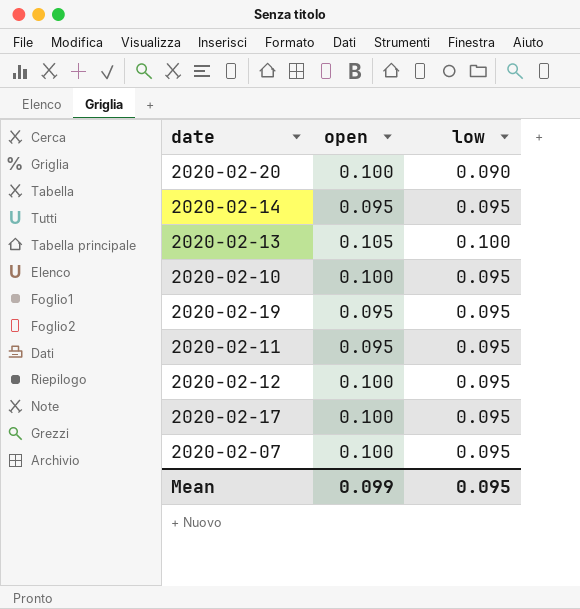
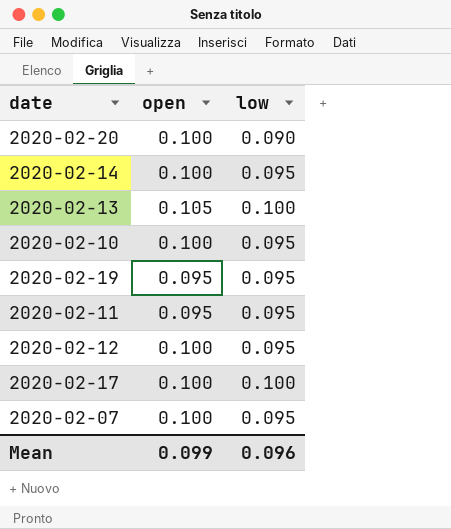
2020-02-14 | open: 0.095 -> 0.100
2020-02-17 | low: 0.095 -> 0.100
Mean | low: 0.095 -> 0.096

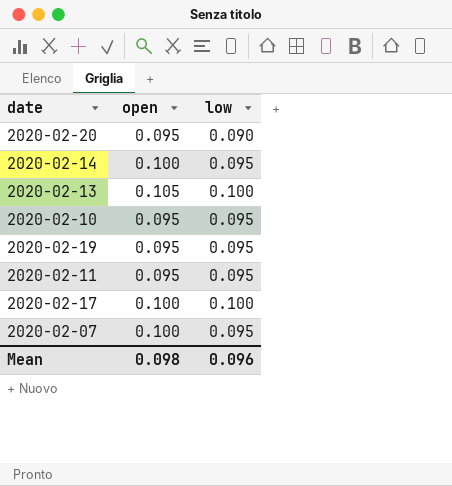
row 2020-02-12: 0.100 | 0.095 -> none
2020-02-20 | open: 0.100 -> 0.095
2020-02-10 | open: 0.100 -> 0.095
Mean | open: 0.099 -> 0.098

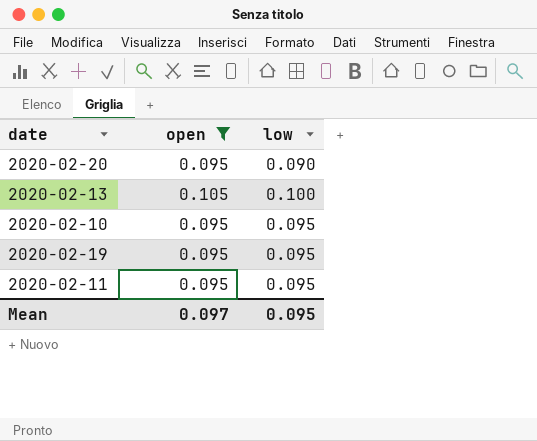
filter: none -> open != 0.100
Mean | open: 0.098 -> 0.097
Mean | low: 0.096 -> 0.095

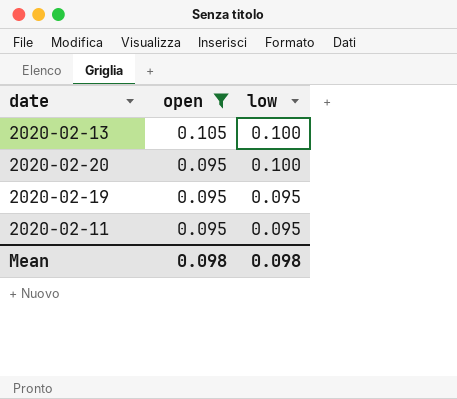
row order: none -> open descending
row 2020-02-10: 0.095 | 0.095 -> none
2020-02-20 | low: 0.090 -> 0.100
Mean | open: 0.097 -> 0.098
Mean | low: 0.095 -> 0.098

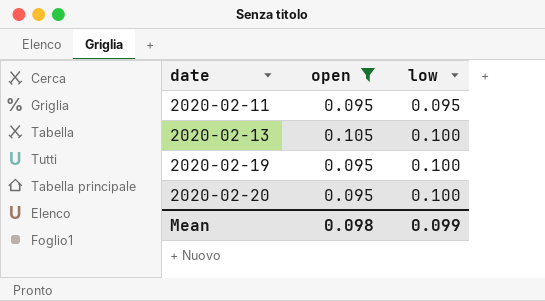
row order: open descending -> date ascending
2020-02-19 | low: 0.095 -> 0.100
Mean | low: 0.098 -> 0.099

